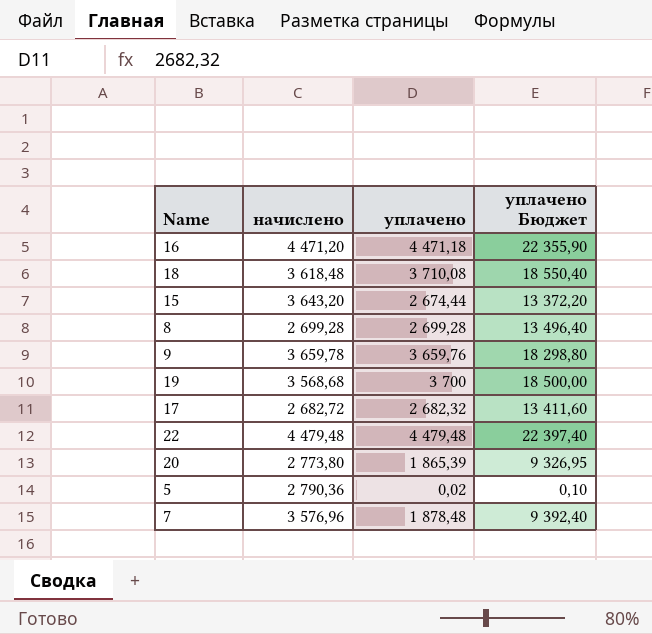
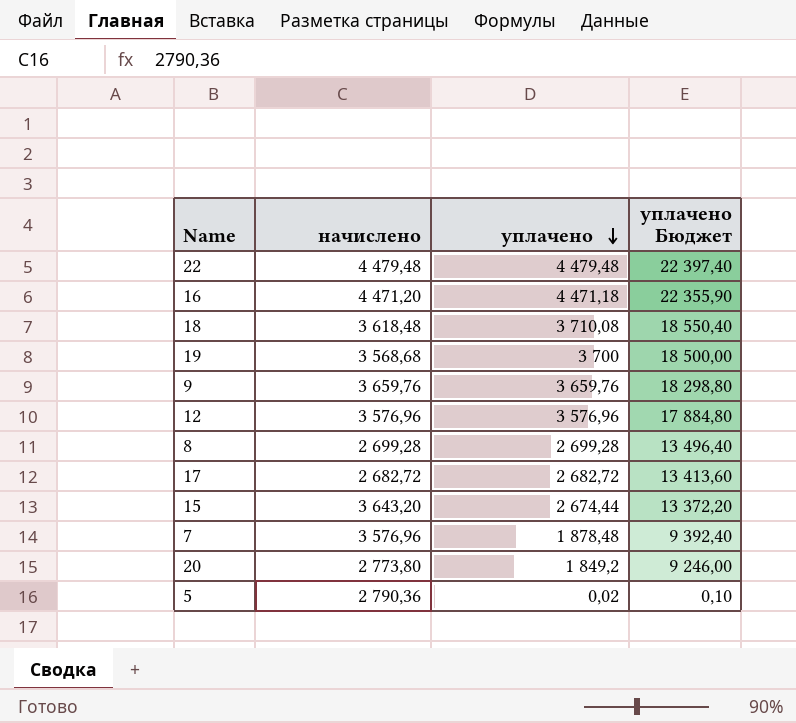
row order: none -> уплачено descending
9 | начислено: 3 659,78 -> 3 659,76
row 12: none -> 3 576,96 | 3 576,96 | 17 884,80
17 | уплачено: 2 682,32 -> 2 682,72
17 | уплачено Бюджет: 13 411,60 -> 13 413,60
20 | уплачено: 1 865,39 -> 1 849,2
20 | уплачено Бюджет: 9 326,95 -> 9 246,00

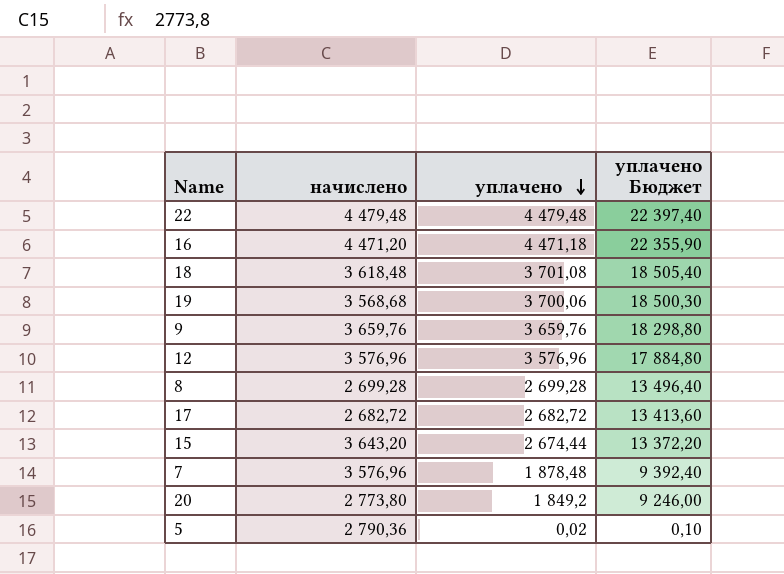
18 | уплачено: 3 710,08 -> 3 701,08
18 | уплачено Бюджет: 18 550,40 -> 18 505,40
19 | уплачено: 3 700 -> 3 700,06
19 | уплачено Бюджет: 18 500,00 -> 18 500,30

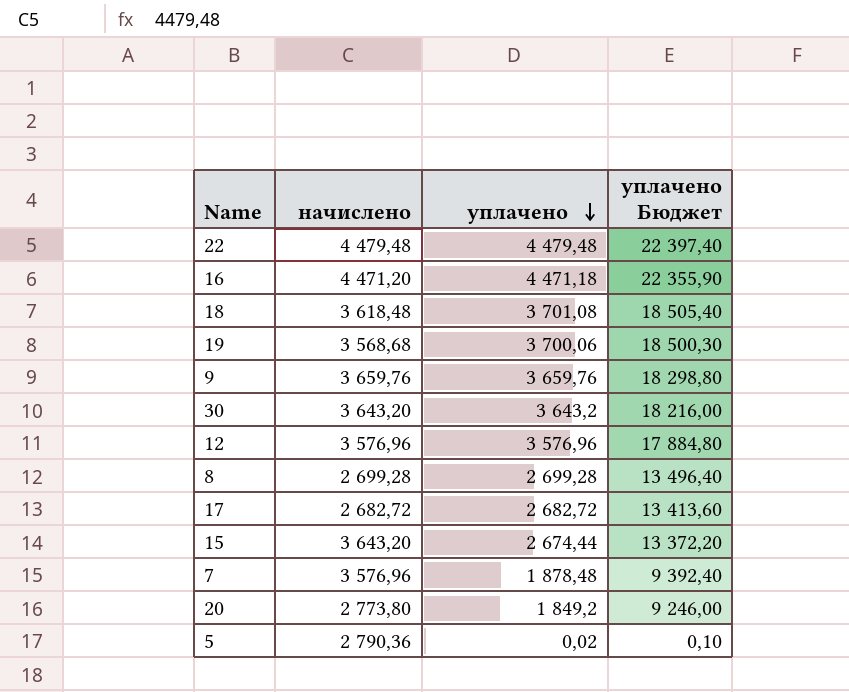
row 30: none -> 3 643,20 | 3 643,2 | 18 216,00

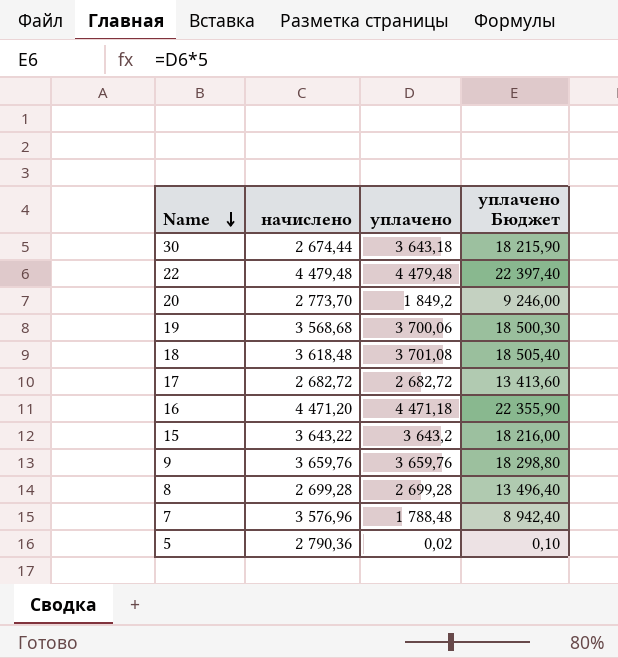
row order: уплачено descending -> Name descending
row 12: 3 576,96 | 3 576,96 | 17 884,80 -> none
30 | начислено: 3 643,20 -> 2 674,44
30 | уплачено: 3 643,2 -> 3 643,18
30 | уплачено Бюджет: 18 216,00 -> 18 215,90
20 | начислено: 2 773,80 -> 2 773,70
15 | начислено: 3 643,20 -> 3 643,22
15 | уплачено: 2 674,44 -> 3 643,2
15 | уплачено Бюджет: 13 372,20 -> 18 216,00
7 | уплачено: 1 878,48 -> 1 788,48
7 | уплачено Бюджет: 9 392,40 -> 8 942,40

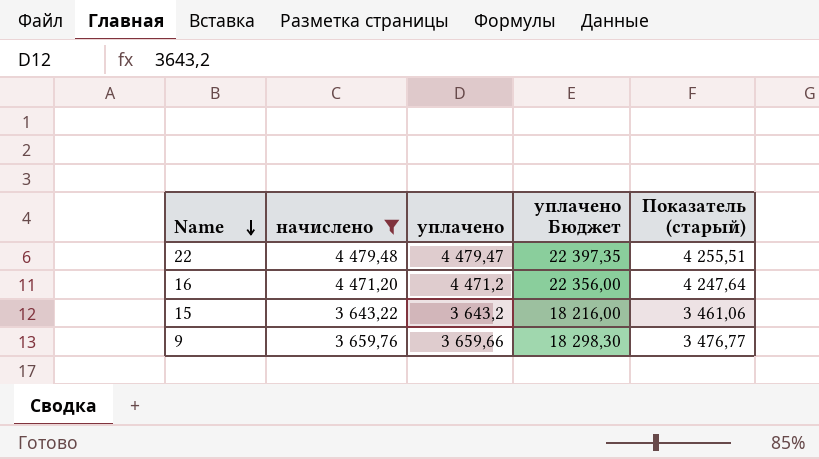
filter: none -> начислено >= 3 643,22
column Показатель (старый) | formula: none -> [начислено] * 0,95
22 | уплачено: 4 479,48 -> 4 479,47
22 | уплачено Бюджет: 22 397,40 -> 22 397,35
16 | уплачено: 4 471,18 -> 4 471,2
16 | уплачено Бюджет: 22 355,90 -> 22 356,00
9 | уплачено: 3 659,76 -> 3 659,66
9 | уплачено Бюджет: 18 298,80 -> 18 298,30

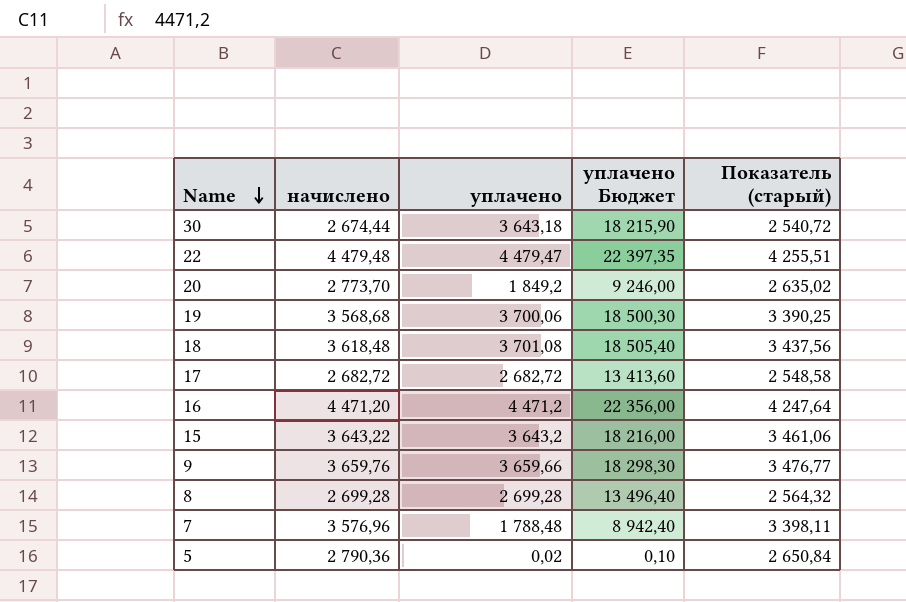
filter: начислено >= 3 643,22 -> none

